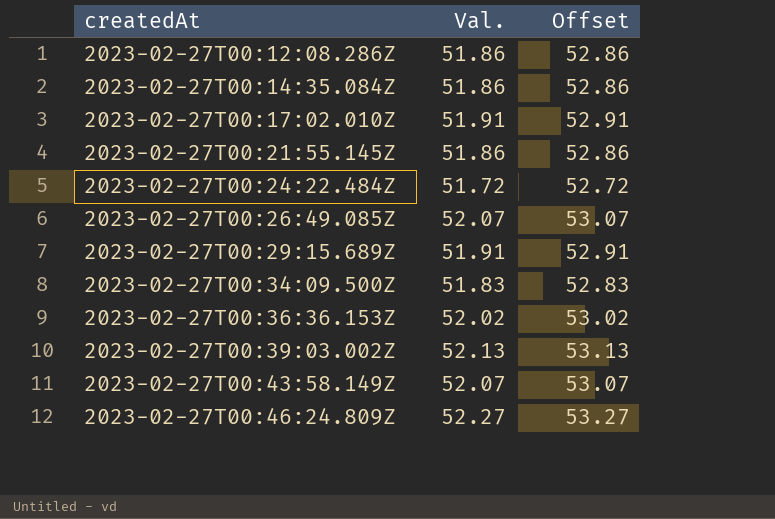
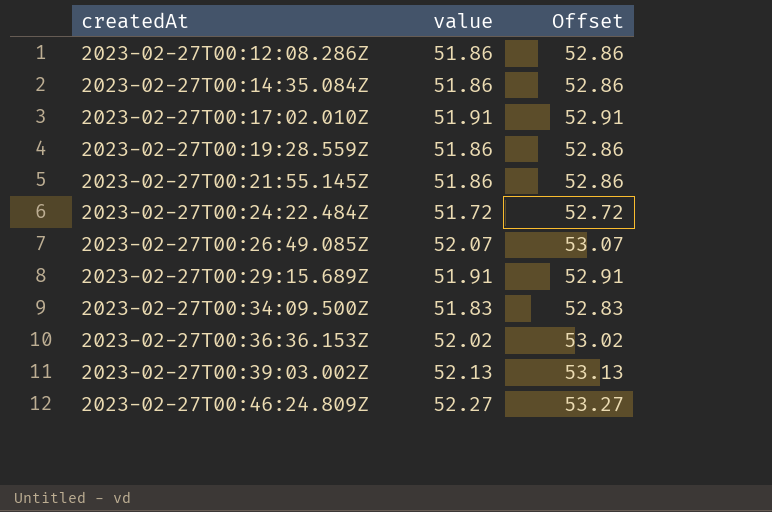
column name: Val. -> value
row 2023-02-27T00:43:58.149Z: 52.07 | 53.07 -> none
row 2023-02-27T00:19:28.559Z: none -> 51.86 | 52.86

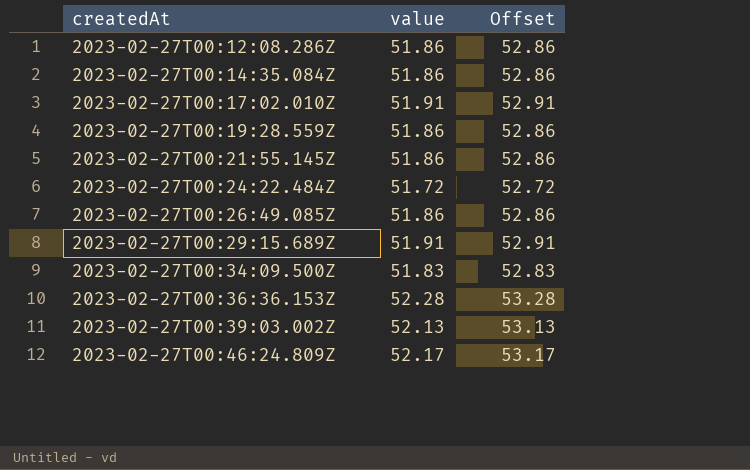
2023-02-27T00:26:49.085Z | value: 52.07 -> 51.86
2023-02-27T00:26:49.085Z | Offset: 53.07 -> 52.86
2023-02-27T00:36:36.153Z | value: 52.02 -> 52.28
2023-02-27T00:36:36.153Z | Offset: 53.02 -> 53.28
2023-02-27T00:46:24.809Z | value: 52.27 -> 52.17
2023-02-27T00:46:24.809Z | Offset: 53.27 -> 53.17

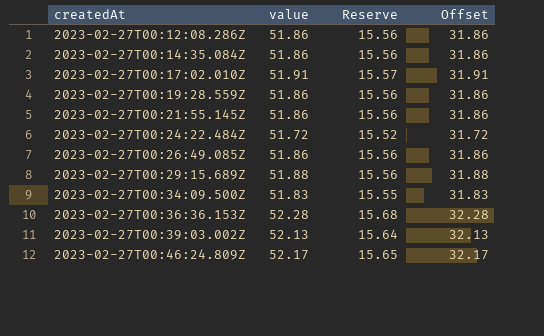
column Reserve | formula: none -> [value] * 0.3
column Offset | formula: [value] + 1 -> [value] - 20
2023-02-27T00:29:15.689Z | value: 51.91 -> 51.88

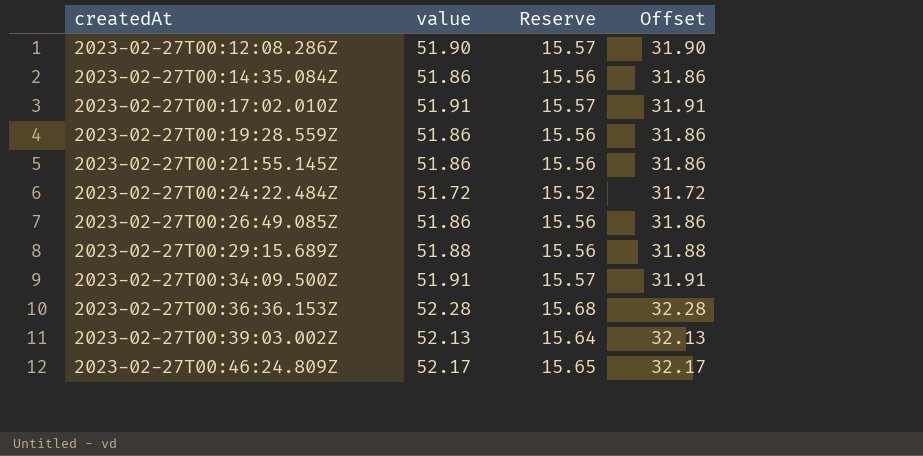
2023-02-27T00:12:08.286Z | value: 51.86 -> 51.90
2023-02-27T00:12:08.286Z | Reserve: 15.56 -> 15.57
2023-02-27T00:12:08.286Z | Offset: 31.86 -> 31.90
2023-02-27T00:34:09.500Z | value: 51.83 -> 51.91
2023-02-27T00:34:09.500Z | Reserve: 15.55 -> 15.57
2023-02-27T00:34:09.500Z | Offset: 31.83 -> 31.91

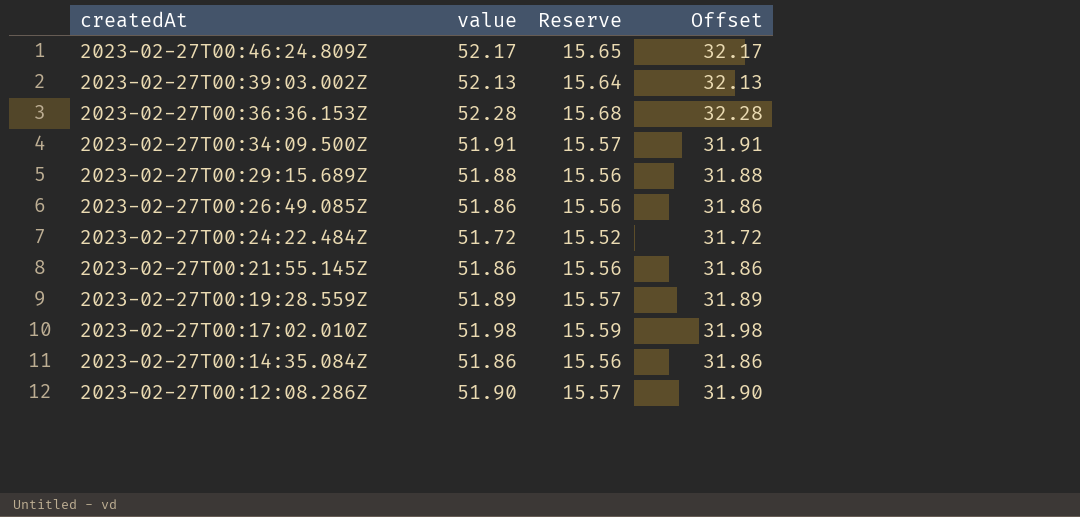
row order: createdAt ascending -> createdAt descending
2023-02-27T00:19:28.559Z | value: 51.86 -> 51.89
2023-02-27T00:19:28.559Z | Reserve: 15.56 -> 15.57
2023-02-27T00:19:28.559Z | Offset: 31.86 -> 31.89
2023-02-27T00:17:02.010Z | value: 51.91 -> 51.98
2023-02-27T00:17:02.010Z | Reserve: 15.57 -> 15.59
2023-02-27T00:17:02.010Z | Offset: 31.91 -> 31.98

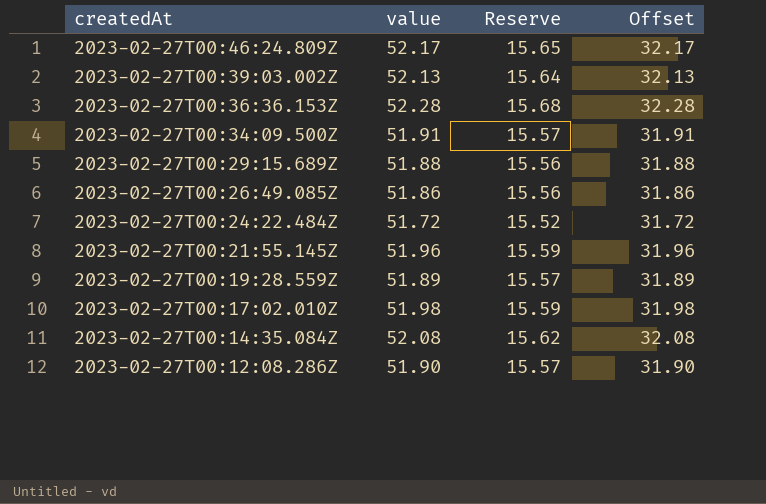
2023-02-27T00:21:55.145Z | value: 51.86 -> 51.96
2023-02-27T00:21:55.145Z | Reserve: 15.56 -> 15.59
2023-02-27T00:21:55.145Z | Offset: 31.86 -> 31.96
2023-02-27T00:14:35.084Z | value: 51.86 -> 52.08
2023-02-27T00:14:35.084Z | Reserve: 15.56 -> 15.62
2023-02-27T00:14:35.084Z | Offset: 31.86 -> 32.08

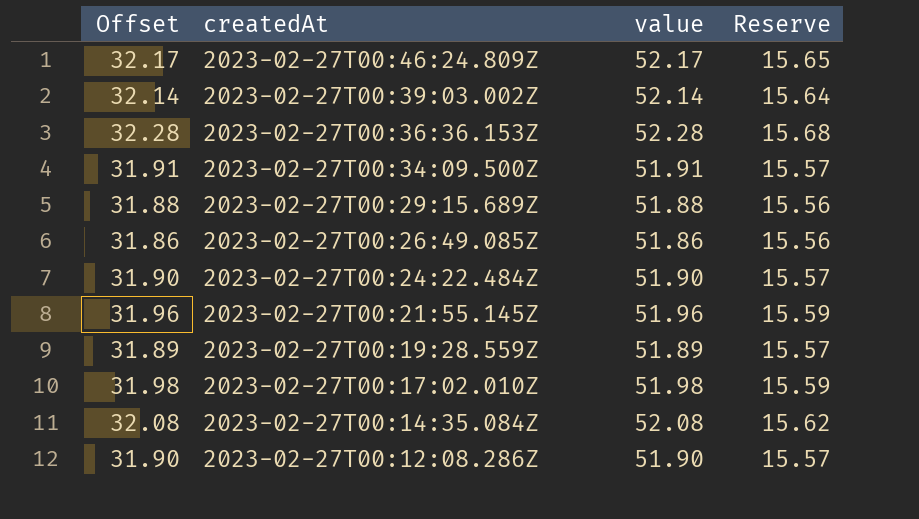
column Offset | position: 4 -> 1
2023-02-27T00:39:03.002Z | Offset: 32.13 -> 32.14
2023-02-27T00:39:03.002Z | value: 52.13 -> 52.14
2023-02-27T00:24:22.484Z | Offset: 31.72 -> 31.90
2023-02-27T00:24:22.484Z | value: 51.72 -> 51.90
2023-02-27T00:24:22.484Z | Reserve: 15.52 -> 15.57

